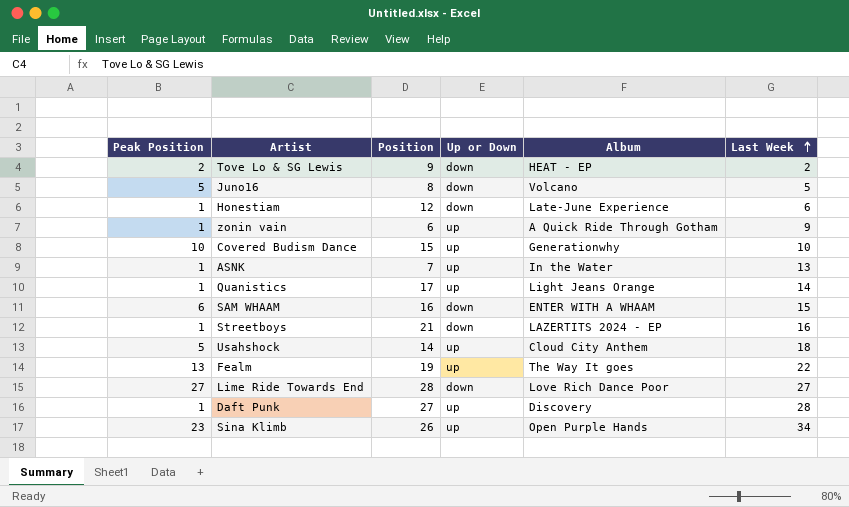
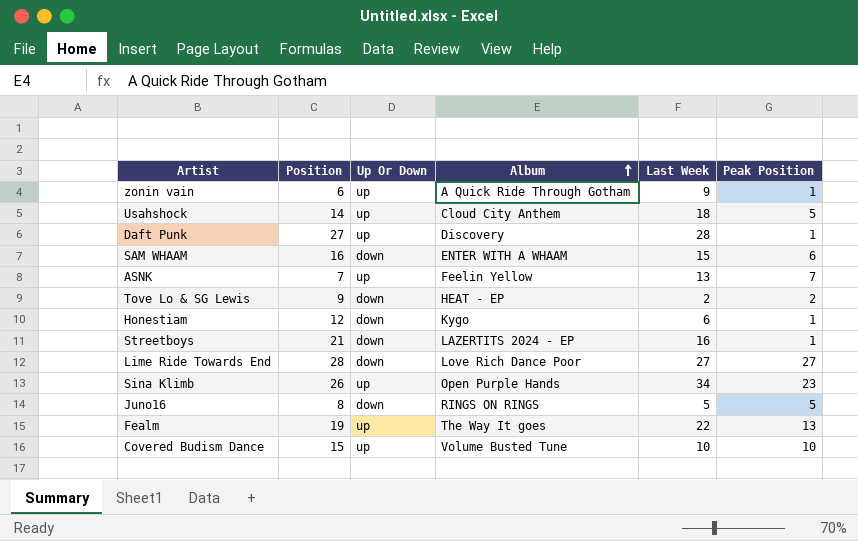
row order: Last Week ascending -> Album ascending
column name: Up or Down -> Up Or Down
column Peak Position | position: 1 -> 6
row Quanistics: 1 | 17 | up | Light Jeans Orange | 14 -> none
ASNK | Album: In the Water -> Feelin Yellow
ASNK | Peak Position: 1 -> 7
Honestiam | Album: Late-June Experience -> Kygo
Juno16 | Album: Volcano -> RINGS ON RINGS
Covered Budism Dance | Album: Generationwhy -> Volume Busted Tune

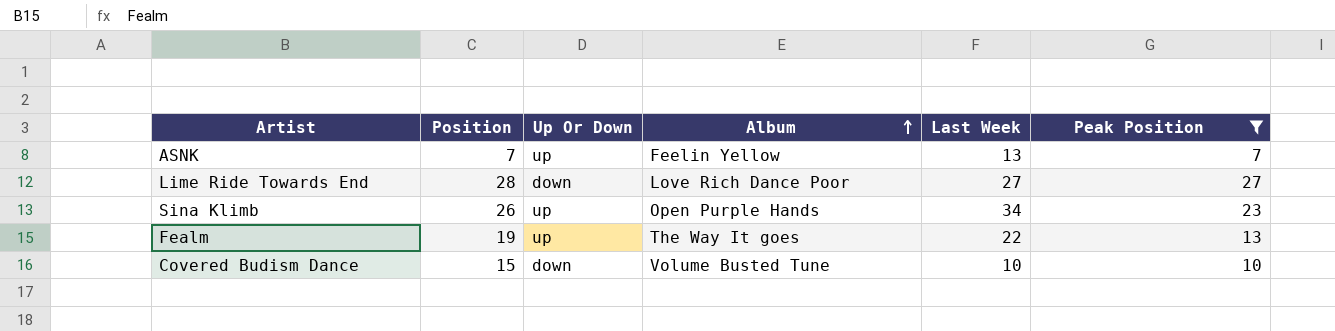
filter: none -> Peak Position >= 7
Covered Budism Dance | Up Or Down: up -> down

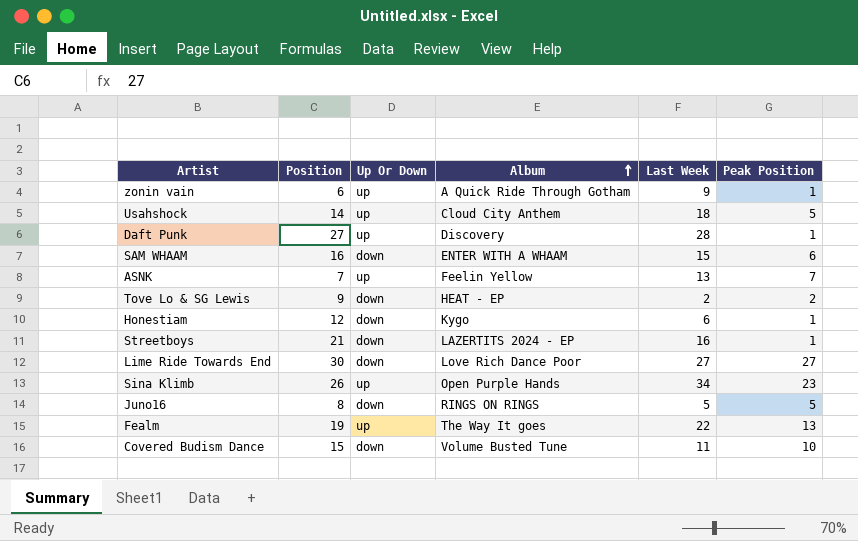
filter: Peak Position >= 7 -> none
Lime Ride Towards End | Position: 28 -> 30
Covered Budism Dance | Last Week: 10 -> 11

